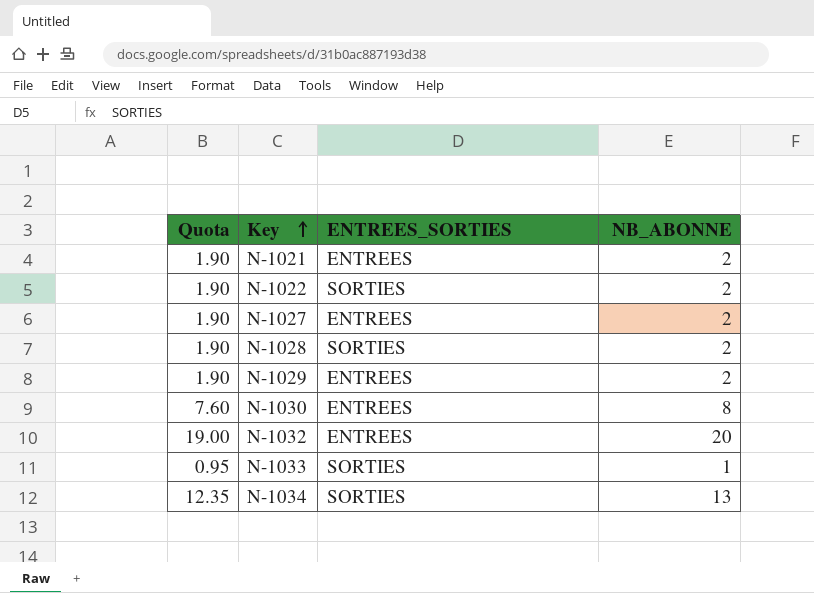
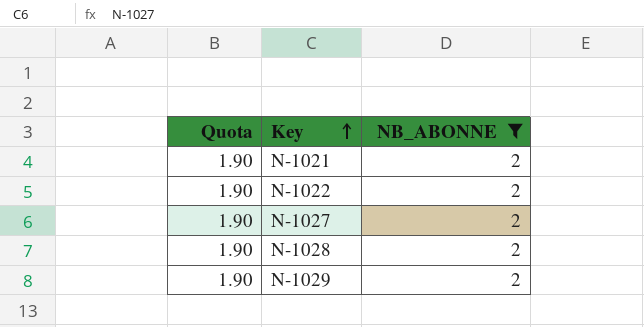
filter: none -> NB_ABONNE = 2
column ENTREES_SORTIES | position: 3 -> none

